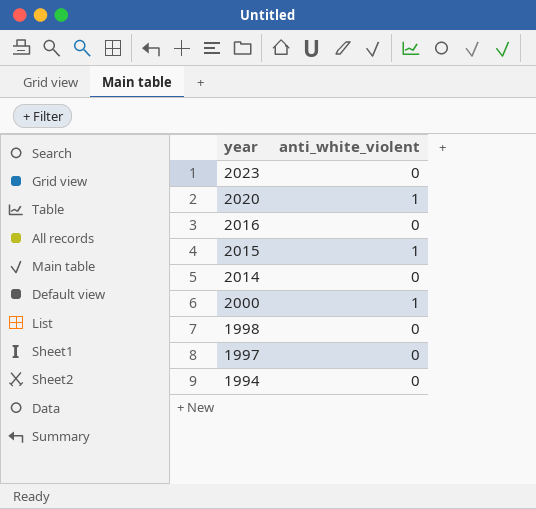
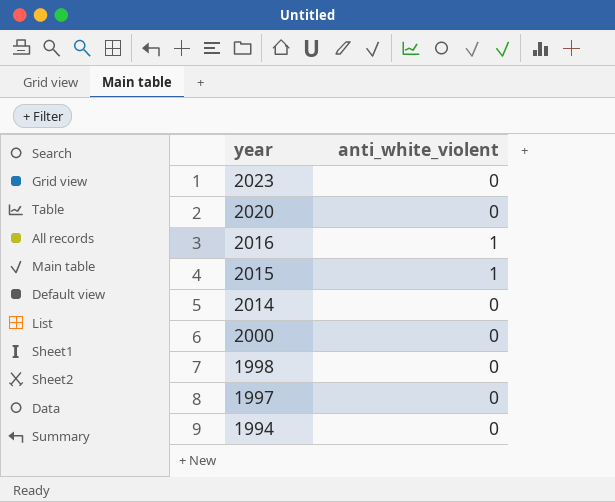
2020 | anti_white_violent: 1 -> 0
2016 | anti_white_violent: 0 -> 1
2000 | anti_white_violent: 1 -> 0

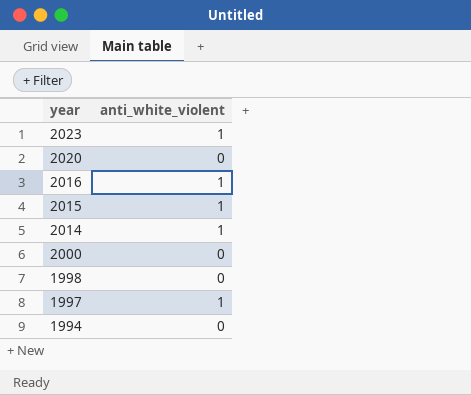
2023 | anti_white_violent: 0 -> 1
2014 | anti_white_violent: 0 -> 1
1997 | anti_white_violent: 0 -> 1

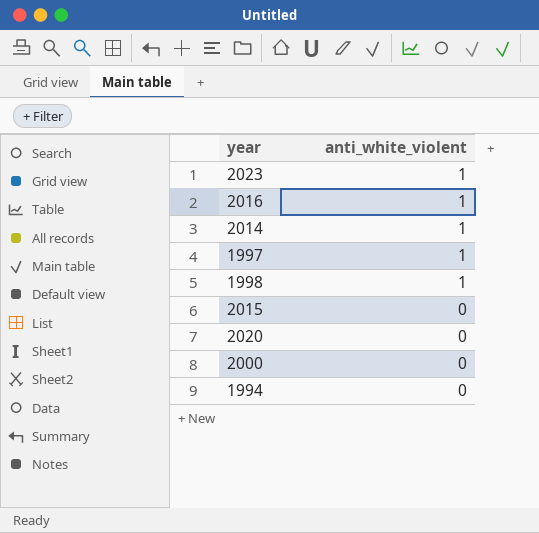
row order: year descending -> anti_white_violent descending
1998 | anti_white_violent: 0 -> 1
2015 | anti_white_violent: 1 -> 0

